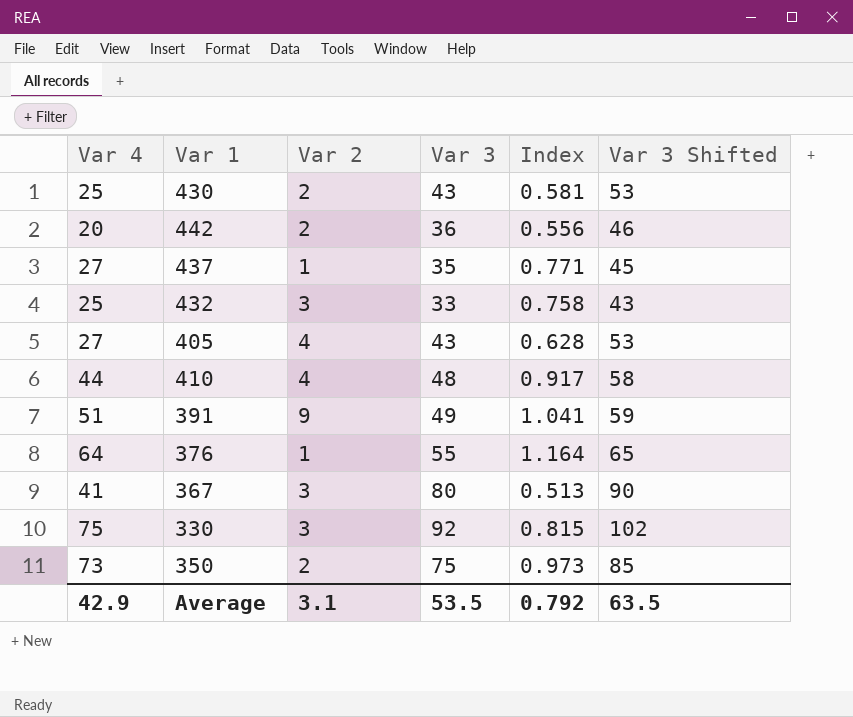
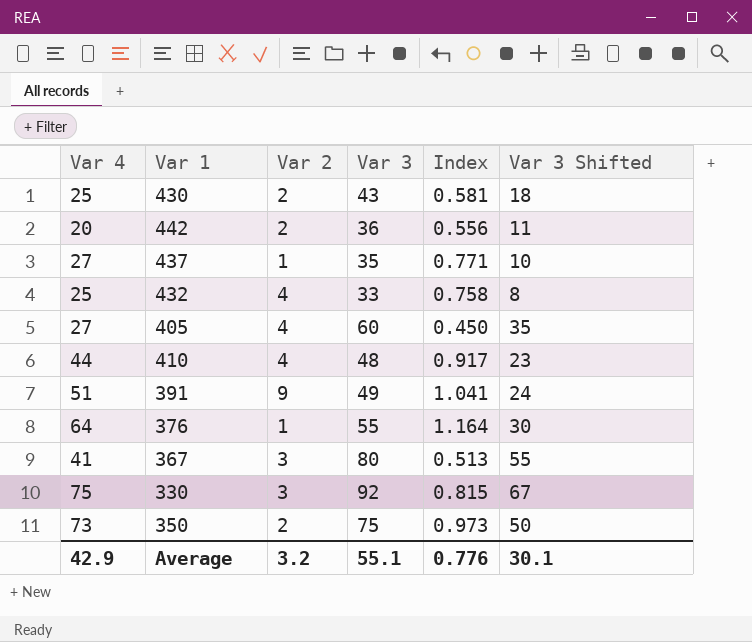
column Var 3 Shifted | formula: [Var 3] + 10 -> [Var 3] - 25
432 | Var 2: 3 -> 4
405 | Var 3: 43 -> 60
405 | Index: 0.628 -> 0.450
Average | Var 2: 3.1 -> 3.2
Average | Var 3: 53.5 -> 55.1
Average | Index: 0.792 -> 0.776
Average | Var 3 Shifted: 63.5 -> 30.1

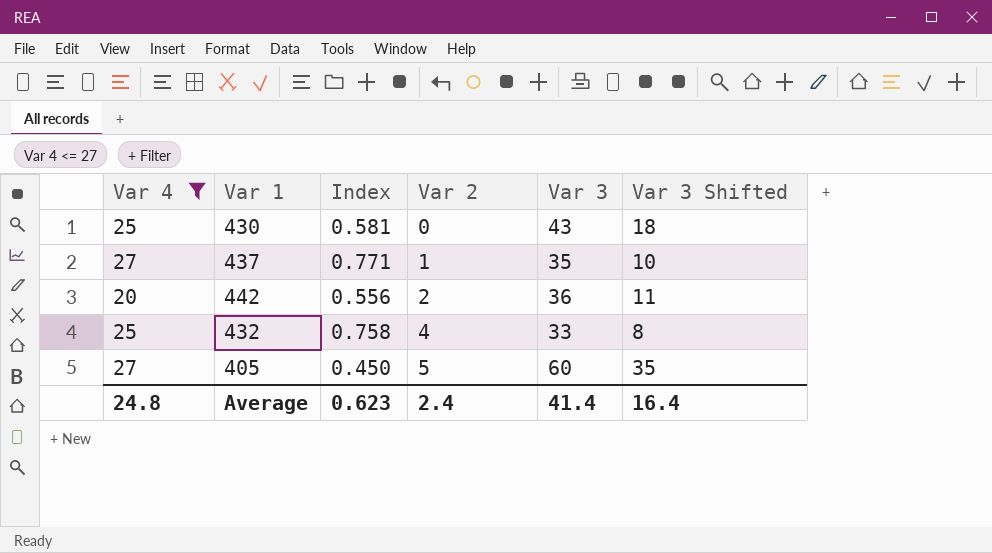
filter: none -> Var 4 <= 27
row order: none -> Var 2 ascending
column Index | position: 5 -> 3
430 | Var 2: 2 -> 0
405 | Var 2: 4 -> 5
Average | Var 4: 42.9 -> 24.8
Average | Index: 0.776 -> 0.623
Average | Var 2: 3.2 -> 2.4
Average | Var 3: 55.1 -> 41.4
Average | Var 3 Shifted: 30.1 -> 16.4

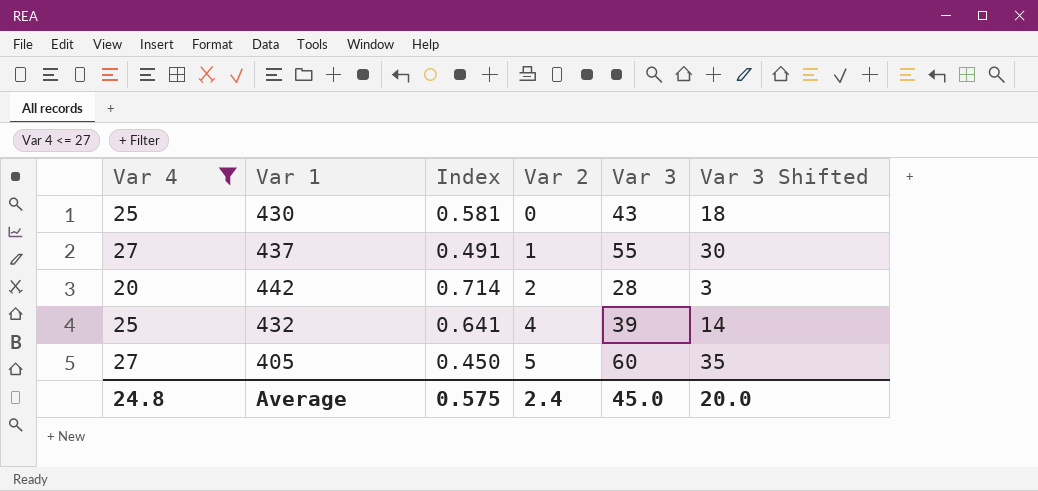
437 | Index: 0.771 -> 0.491
437 | Var 3: 35 -> 55
437 | Var 3 Shifted: 10 -> 30
442 | Index: 0.556 -> 0.714
442 | Var 3: 36 -> 28
442 | Var 3 Shifted: 11 -> 3
432 | Index: 0.758 -> 0.641
432 | Var 3: 33 -> 39
432 | Var 3 Shifted: 8 -> 14
Average | Index: 0.623 -> 0.575
Average | Var 3: 41.4 -> 45.0
Average | Var 3 Shifted: 16.4 -> 20.0

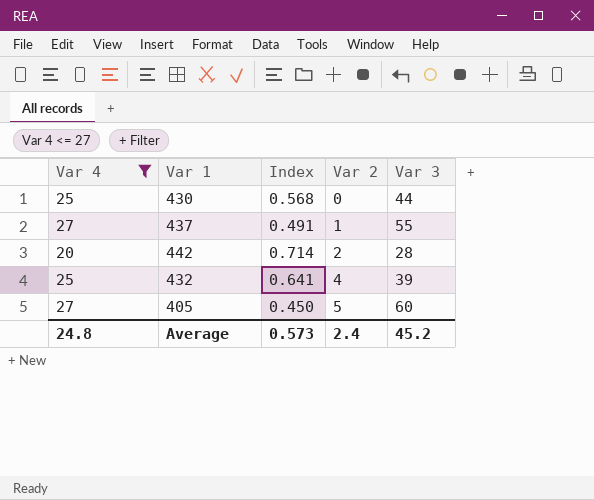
column Var 3 Shifted | formula: [Var 3] - 25 -> none
430 | Index: 0.581 -> 0.568
430 | Var 3: 43 -> 44
Average | Index: 0.575 -> 0.573
Average | Var 3: 45.0 -> 45.2

